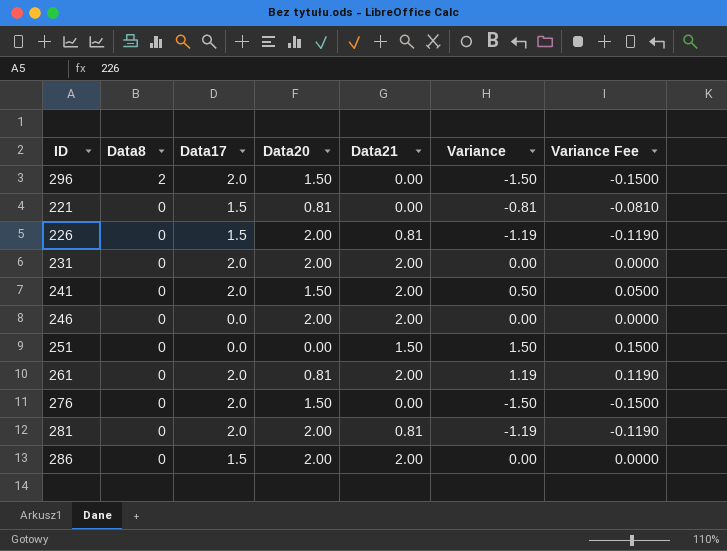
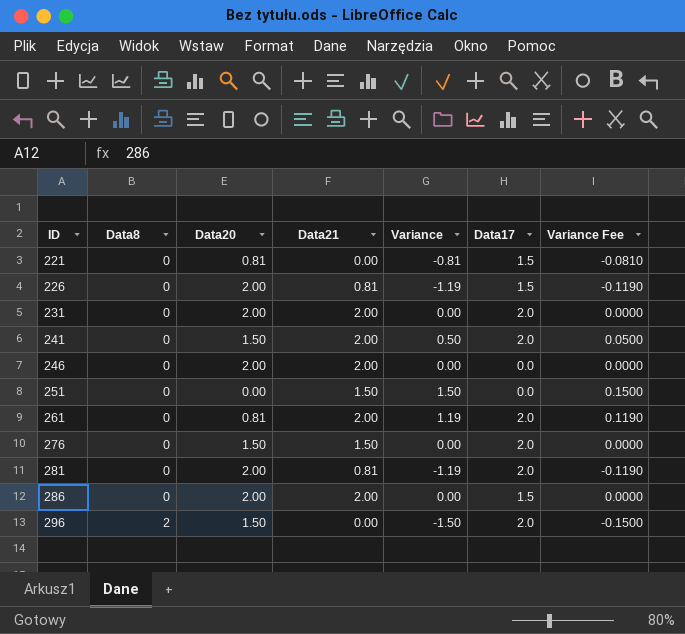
row order: Data8 descending -> ID ascending
column Data17 | position: 3 -> 6
276 | Data21: 0.00 -> 1.50
276 | Variance: -1.50 -> 0.00
276 | Variance Fee: -0.1500 -> 0.0000

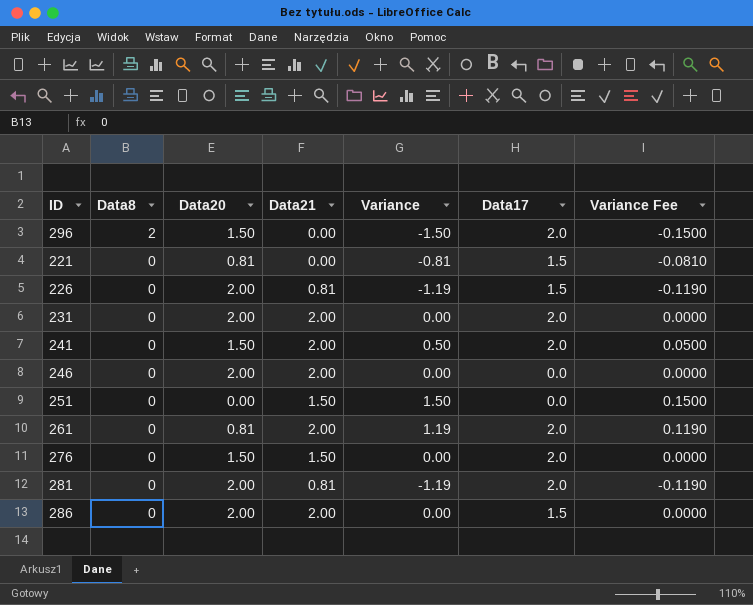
row order: ID ascending -> Data8 descending

